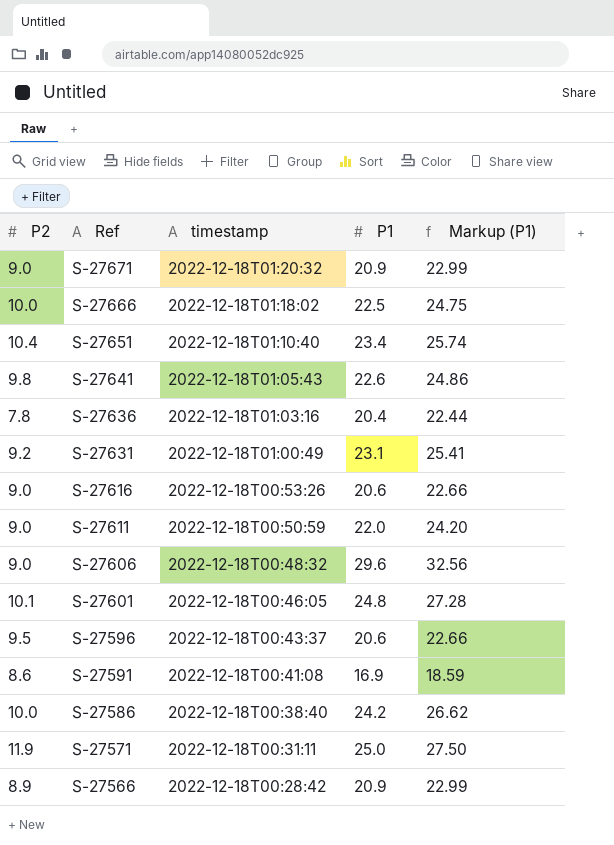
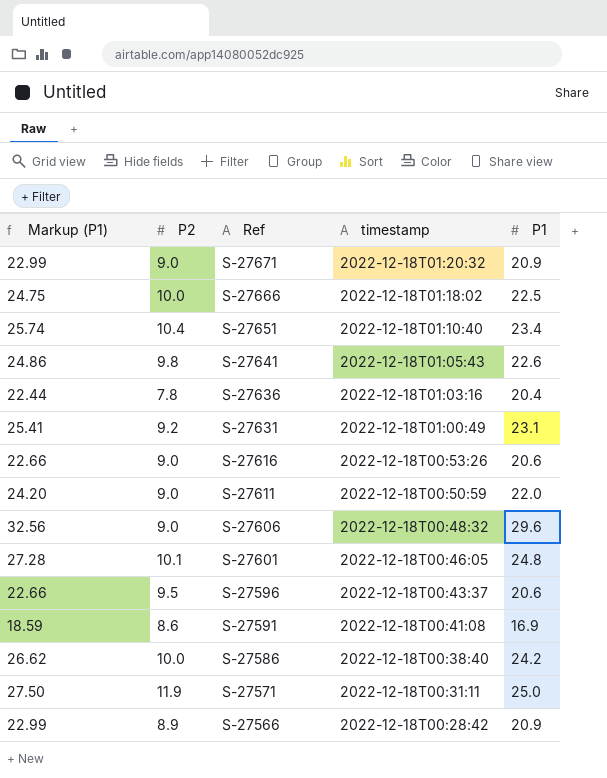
column Markup (P1) | position: 5 -> 1

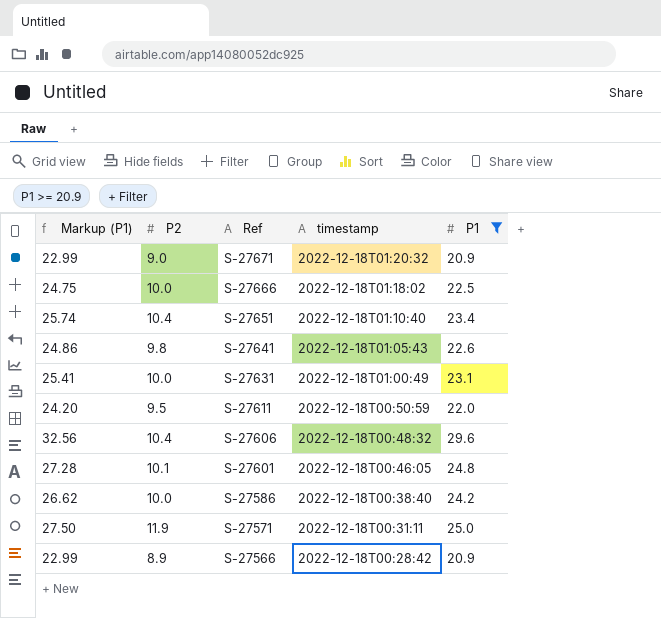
filter: none -> P1 >= 20.9
S-27631 | P2: 9.2 -> 10.0
S-27611 | P2: 9.0 -> 9.5
S-27606 | P2: 9.0 -> 10.4

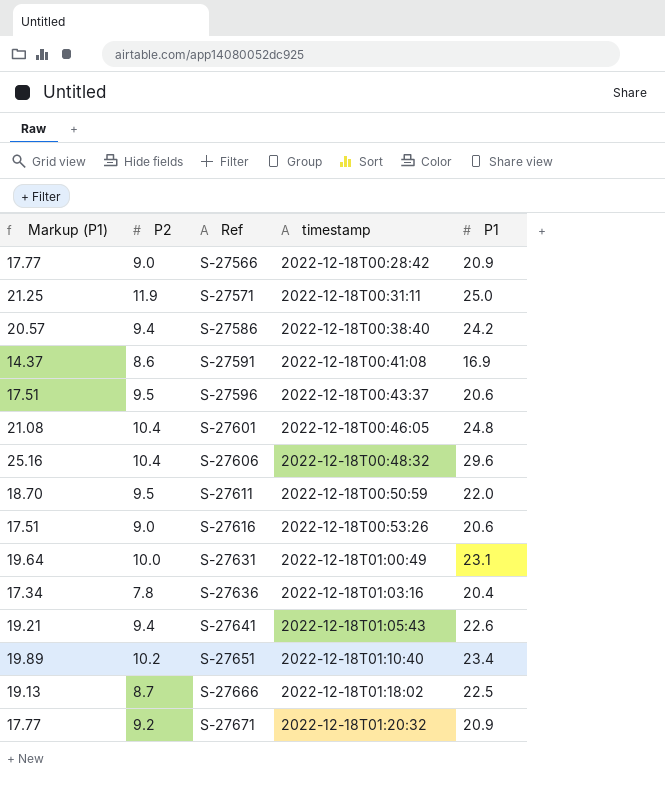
filter: P1 >= 20.9 -> none
row order: Ref descending -> Ref ascending
column Markup (P1) | formula: [P1] * 1.1 -> [P1] * 0.85
S-27566 | P2: 8.9 -> 9.0
S-27586 | P2: 10.0 -> 9.4
S-27601 | P2: 10.1 -> 10.4
S-27641 | P2: 9.8 -> 9.4
S-27651 | P2: 10.4 -> 10.2
S-27666 | P2: 10.0 -> 8.7
S-27671 | P2: 9.0 -> 9.2

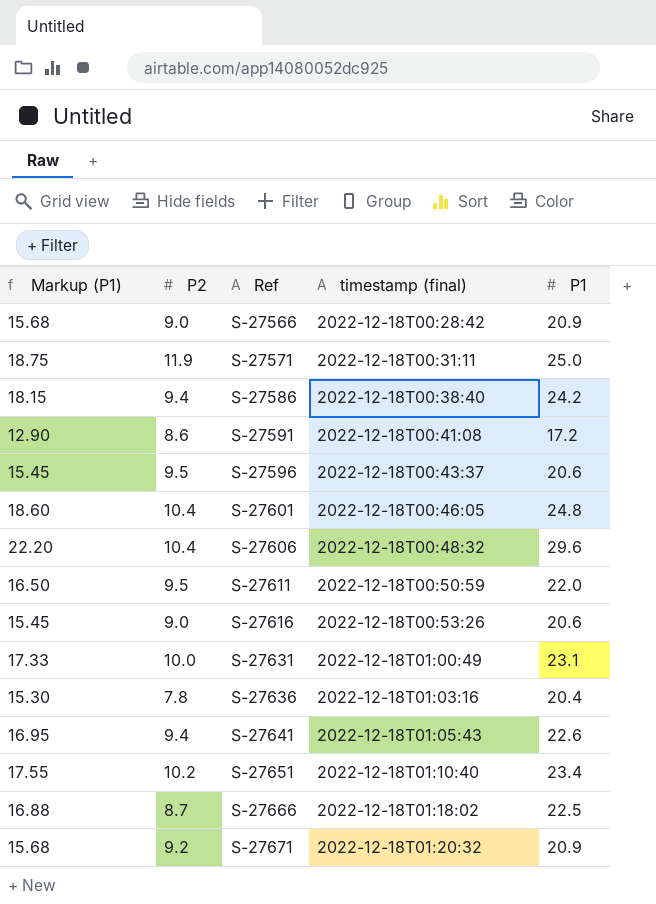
column Markup (P1) | formula: [P1] * 0.85 -> [P1] * 0.75
column name: timestamp -> timestamp (final)
S-27591 | P1: 16.9 -> 17.2

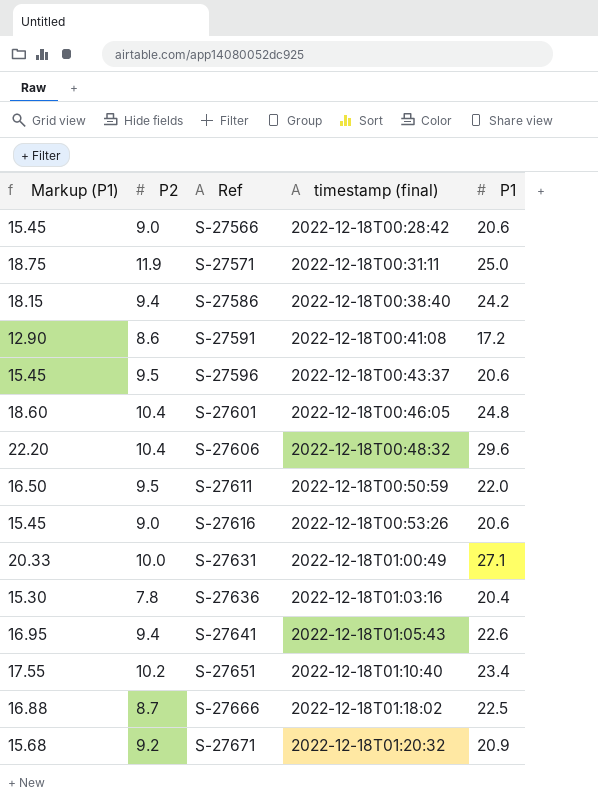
S-27566 | Markup (P1): 15.68 -> 15.45
S-27566 | P1: 20.9 -> 20.6
S-27631 | Markup (P1): 17.33 -> 20.33
S-27631 | P1: 23.1 -> 27.1

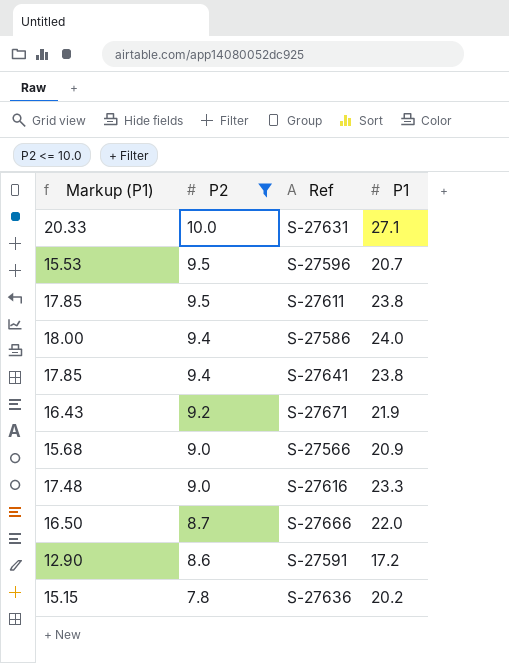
filter: none -> P2 <= 10.0
row order: Ref ascending -> P2 descending
column timestamp (final) | position: 4 -> none
S-27596 | Markup (P1): 15.45 -> 15.53
S-27596 | P1: 20.6 -> 20.7
S-27611 | Markup (P1): 16.50 -> 17.85
S-27611 | P1: 22.0 -> 23.8
S-27586 | Markup (P1): 18.15 -> 18.00
S-27586 | P1: 24.2 -> 24.0
S-27641 | Markup (P1): 16.95 -> 17.85
S-27641 | P1: 22.6 -> 23.8
S-27671 | Markup (P1): 15.68 -> 16.43
S-27671 | P1: 20.9 -> 21.9
S-27566 | Markup (P1): 15.45 -> 15.68
S-27566 | P1: 20.6 -> 20.9
S-27616 | Markup (P1): 15.45 -> 17.48
S-27616 | P1: 20.6 -> 23.3
S-27666 | Markup (P1): 16.88 -> 16.50
S-27666 | P1: 22.5 -> 22.0
S-27636 | Markup (P1): 15.30 -> 15.15
S-27636 | P1: 20.4 -> 20.2

